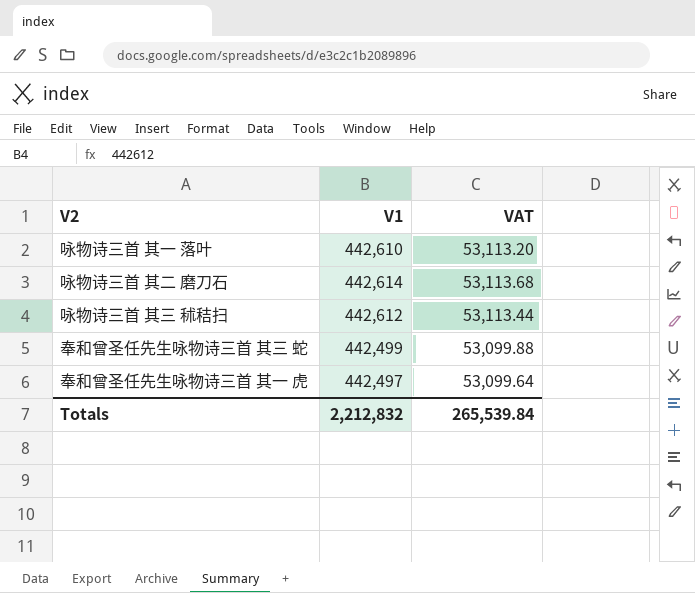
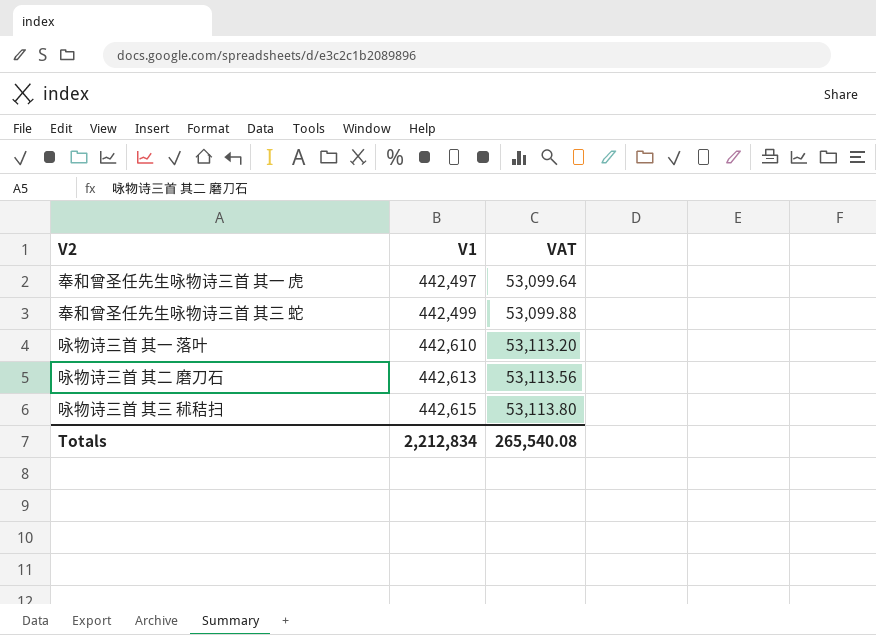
row order: none -> V1 ascending
咏物诗三首 其二 磨刀石 | V1: 442,614 -> 442,613
咏物诗三首 其二 磨刀石 | VAT: 53,113.68 -> 53,113.56
咏物诗三首 其三 秫秸扫 | V1: 442,612 -> 442,615
咏物诗三首 其三 秫秸扫 | VAT: 53,113.44 -> 53,113.80
Totals | V1: 2,212,832 -> 2,212,834
Totals | VAT: 265,539.84 -> 265,540.08

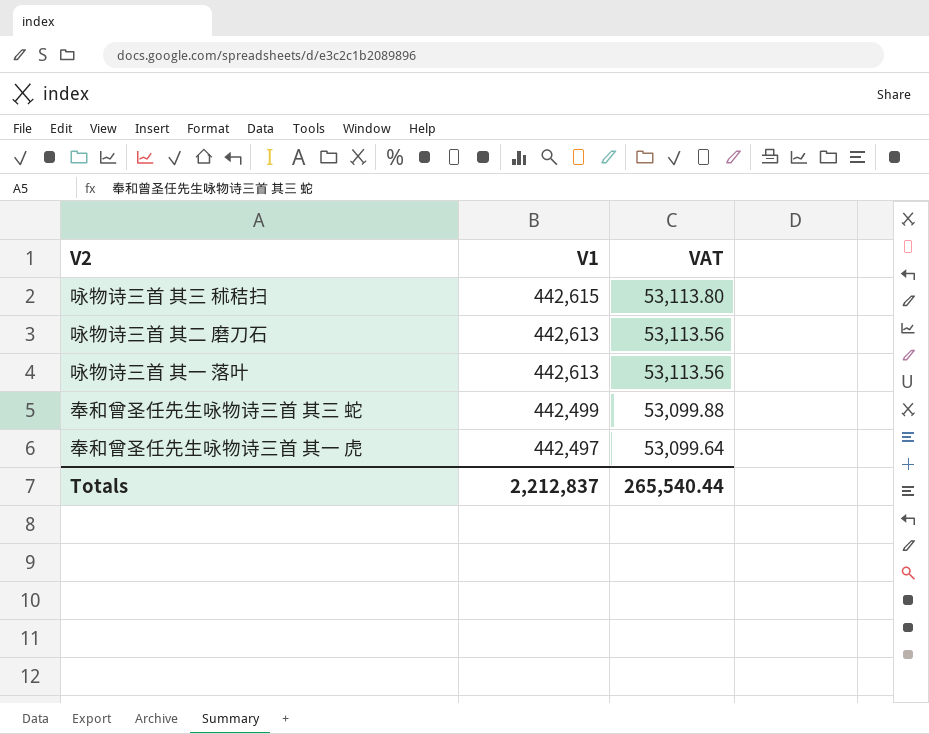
row order: V1 ascending -> V1 descending
咏物诗三首 其一 落叶 | V1: 442,610 -> 442,613
咏物诗三首 其一 落叶 | VAT: 53,113.20 -> 53,113.56
Totals | V1: 2,212,834 -> 2,212,837
Totals | VAT: 265,540.08 -> 265,540.44

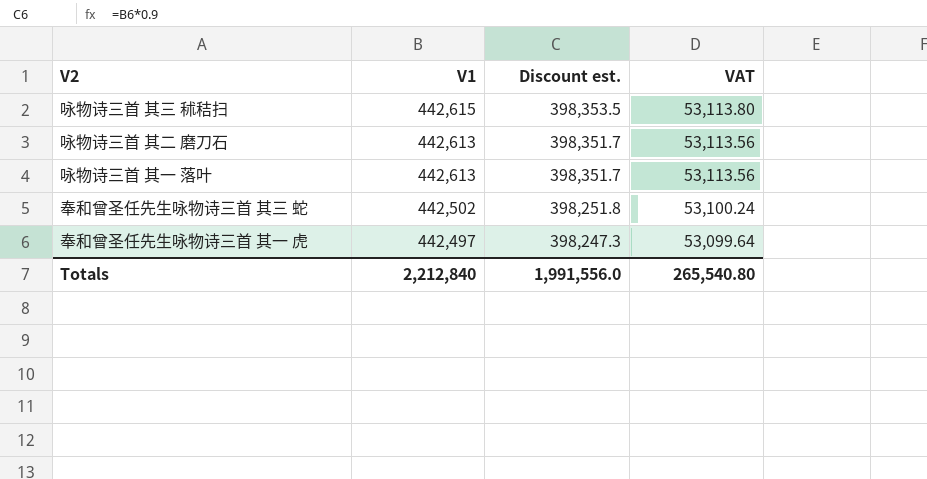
column Discount est. | formula: none -> [V1] * 0.9
奉和曾圣任先生咏物诗三首 其三 蛇 | V1: 442,499 -> 442,502
奉和曾圣任先生咏物诗三首 其三 蛇 | VAT: 53,099.88 -> 53,100.24
Totals | V1: 2,212,837 -> 2,212,840
Totals | VAT: 265,540.44 -> 265,540.80

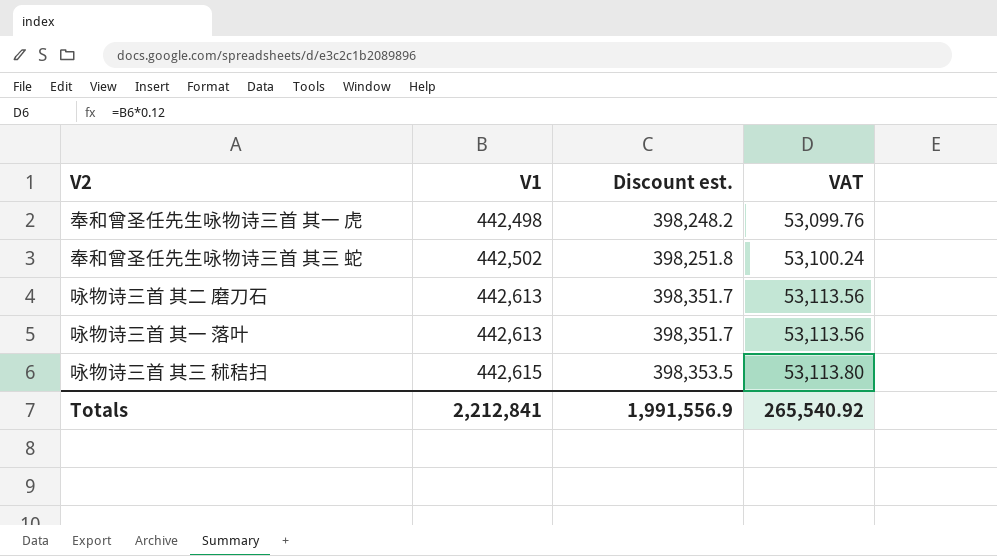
row order: V1 descending -> V1 ascending
奉和曾圣任先生咏物诗三首 其一 虎 | V1: 442,497 -> 442,498
奉和曾圣任先生咏物诗三首 其一 虎 | Discount est.: 398,247.3 -> 398,248.2
奉和曾圣任先生咏物诗三首 其一 虎 | VAT: 53,099.64 -> 53,099.76
Totals | V1: 2,212,840 -> 2,212,841
Totals | Discount est.: 1,991,556.0 -> 1,991,556.9
Totals | VAT: 265,540.80 -> 265,540.92

